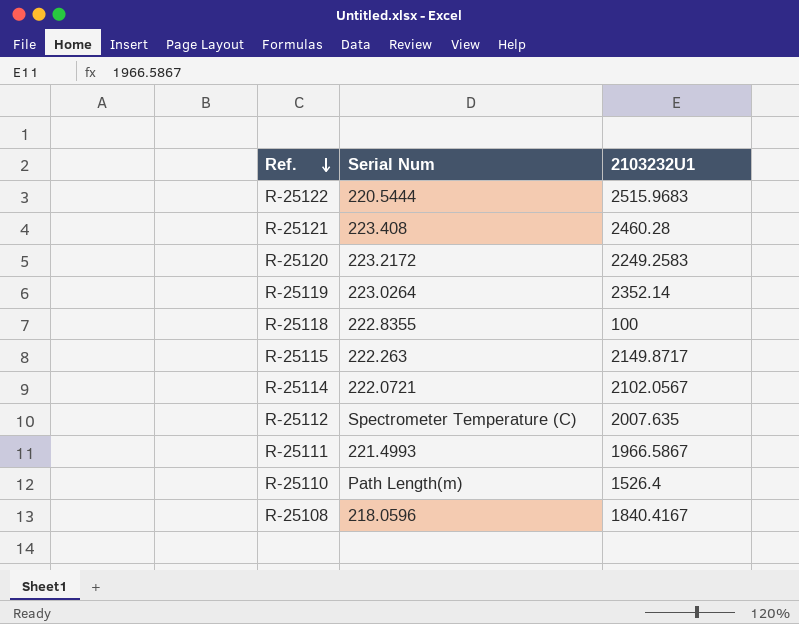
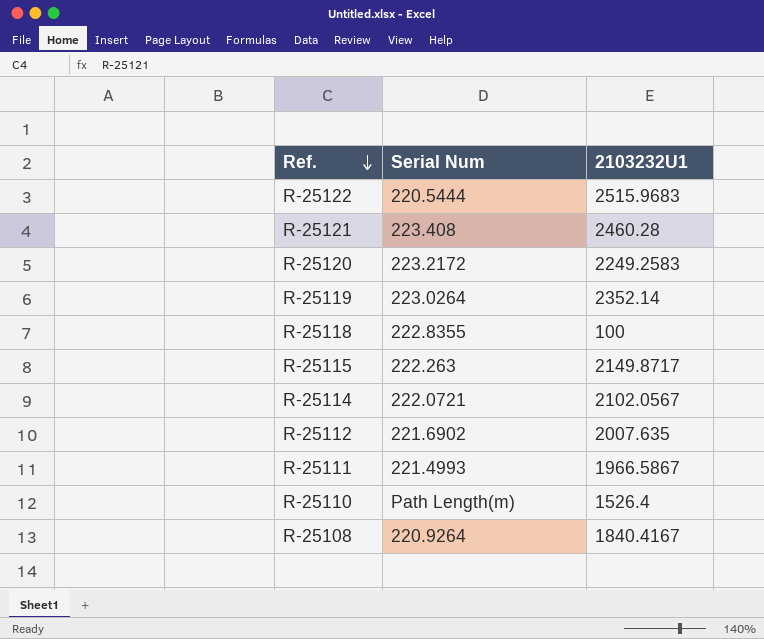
R-25112 | Serial Num: Spectrometer Temperature (C) -> 221.6902
R-25108 | Serial Num: 218.0596 -> 220.9264

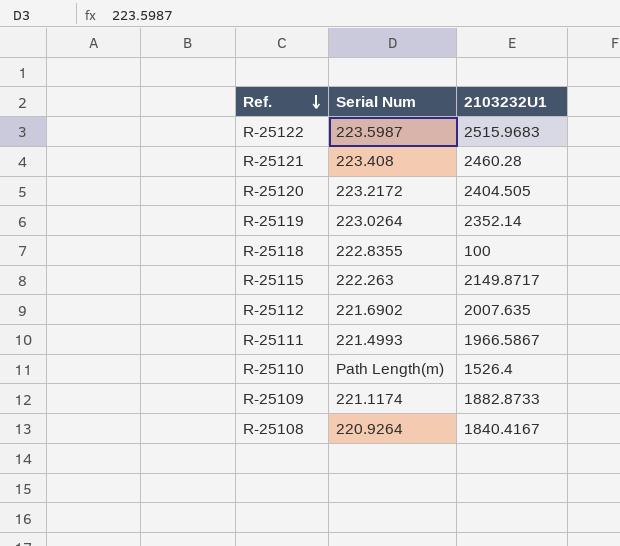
row R-25114: 222.0721 | 2102.0567 -> none
R-25122 | Serial Num: 220.5444 -> 223.5987
R-25120 | 2103232U1: 2249.2583 -> 2404.505
row R-25109: none -> 221.1174 | 1882.8733

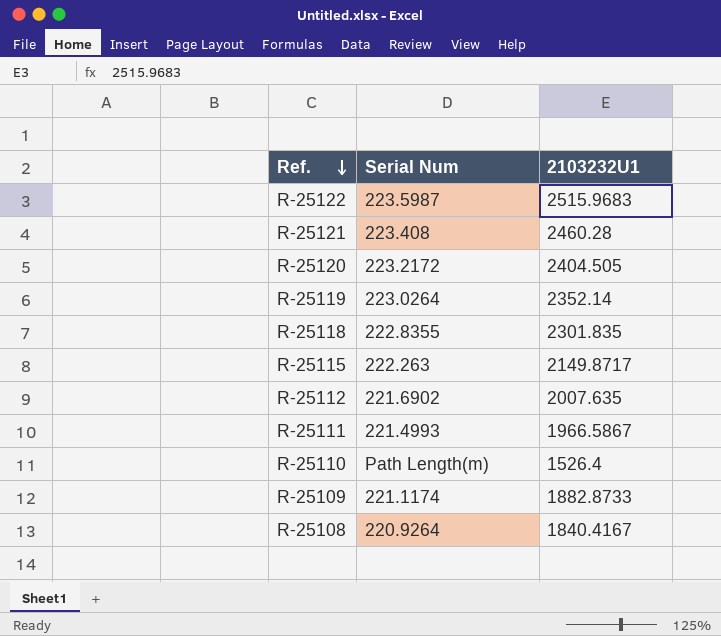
R-25118 | 2103232U1: 100 -> 2301.835

